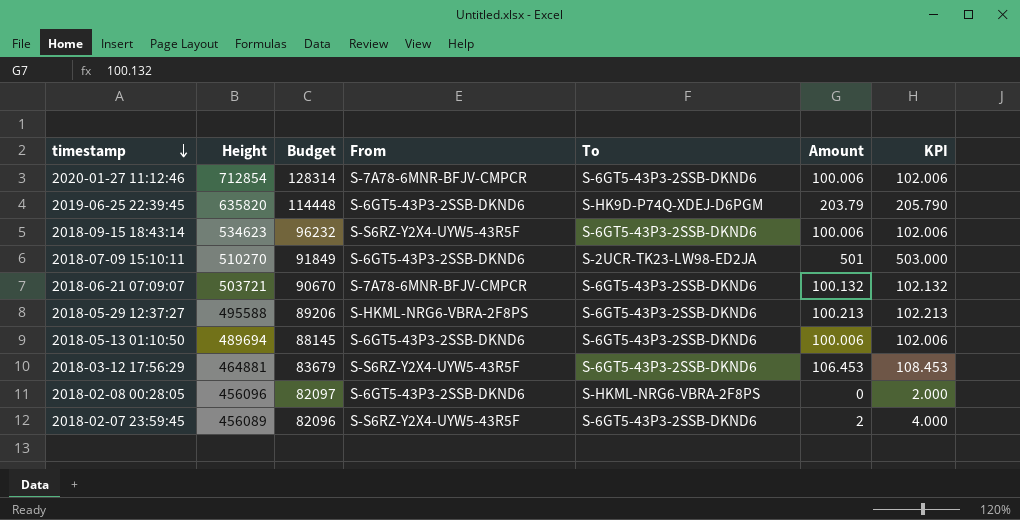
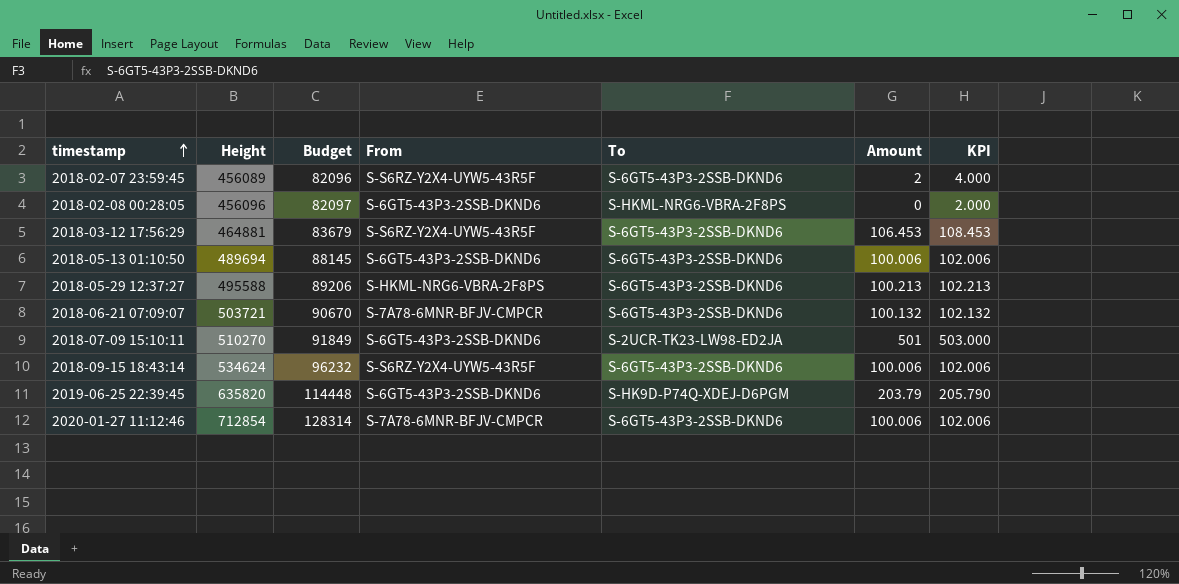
row order: timestamp descending -> timestamp ascending
2018-09-15 18:43:14 | Height: 534623 -> 534624

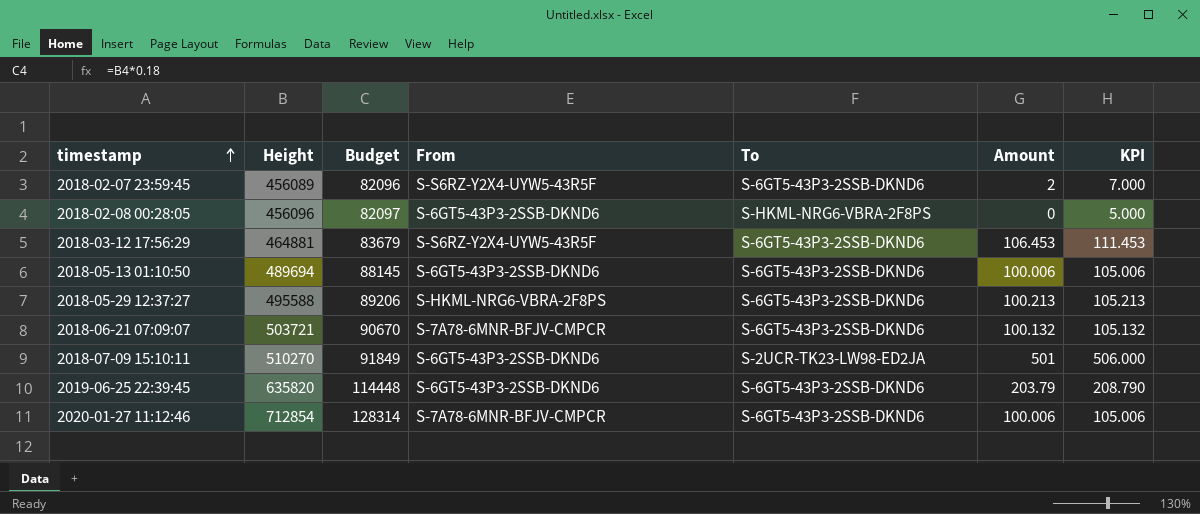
column KPI | formula: [Amount] + 2 -> [Amount] + 5
row 2018-09-15 18:43:14: 534624 | 96232 | S-S6RZ-Y2X4-UYW5-43R5F | S-6GT5-43P3-2SSB-DKND6 | 100.006 | 102.006 -> none
2019-06-25 22:39:45 | To: S-HK9D-P74Q-XDEJ-D6PGM -> S-6GT5-43P3-2SSB-DKND6

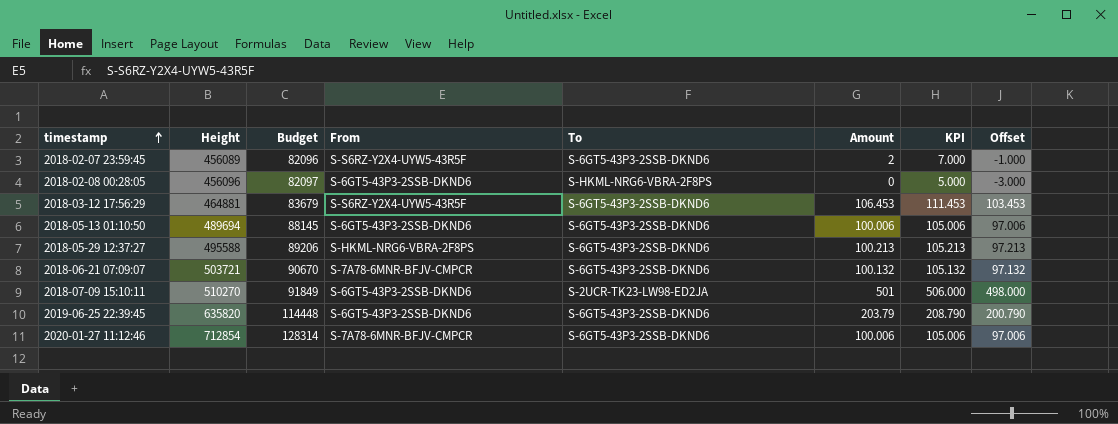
column Offset | formula: none -> [Amount] - 3

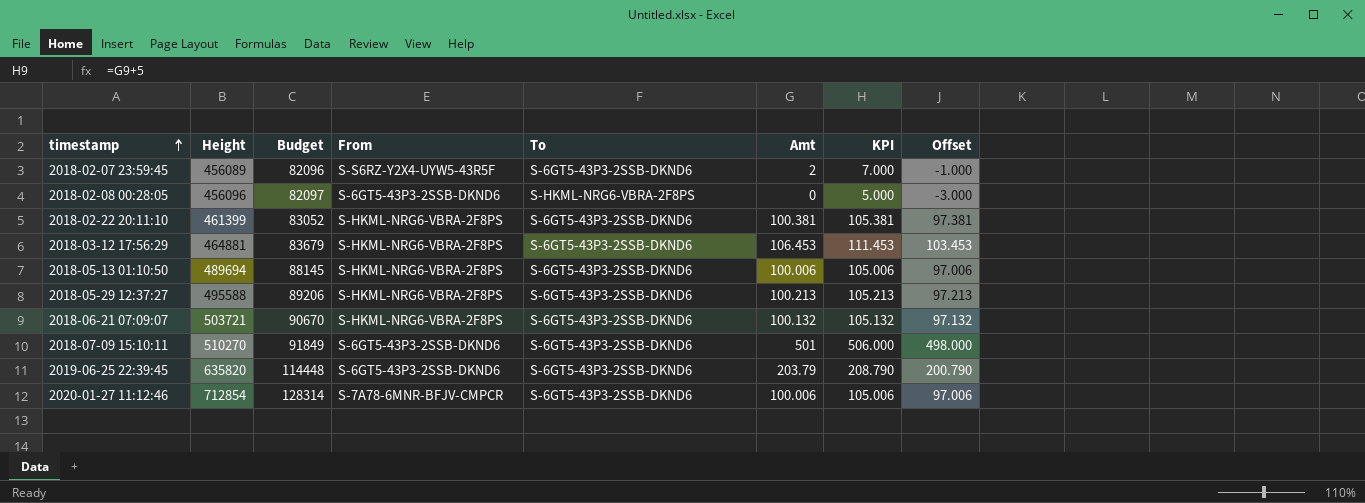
column name: Amount -> Amt
row 2018-02-22 20:11:10: none -> 461399 | 83052 | S-HKML-NRG6-VBRA-2F8PS | S-6GT5-43P3-2SSB-DKND6 | 100.381 | 105.381 | 97.381
2018-03-12 17:56:29 | From: S-S6RZ-Y2X4-UYW5-43R5F -> S-HKML-NRG6-VBRA-2F8PS
2018-05-13 01:10:50 | From: S-6GT5-43P3-2SSB-DKND6 -> S-HKML-NRG6-VBRA-2F8PS
2018-06-21 07:09:07 | From: S-7A78-6MNR-BFJV-CMPCR -> S-HKML-NRG6-VBRA-2F8PS
2018-07-09 15:10:11 | To: S-2UCR-TK23-LW98-ED2JA -> S-6GT5-43P3-2SSB-DKND6

